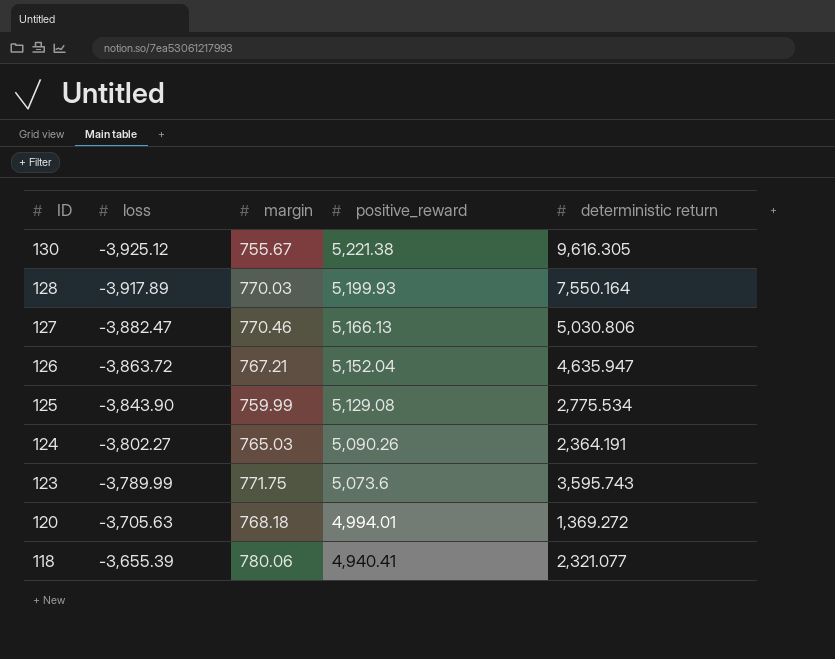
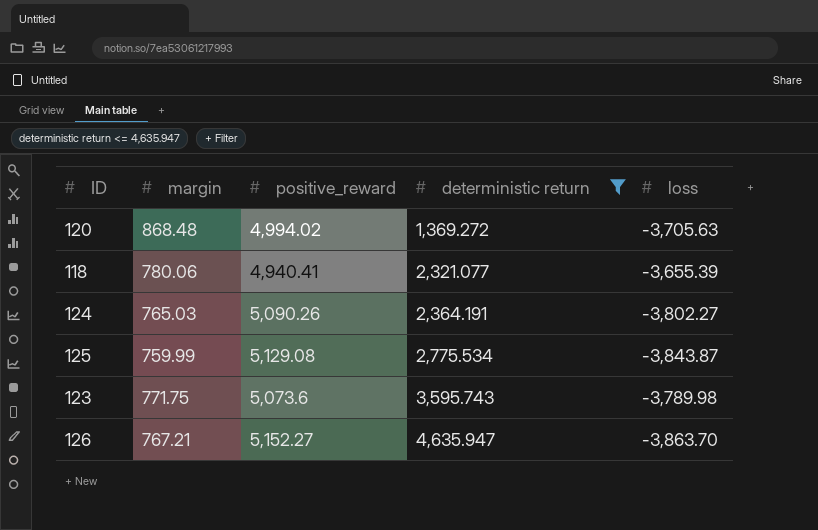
filter: none -> deterministic return <= 4,635.947
row order: ID descending -> deterministic return ascending
column loss | position: 2 -> 5
120 | margin: 768.18 -> 868.48
120 | positive_reward: 4,994.01 -> 4,994.02
125 | loss: -3,843.90 -> -3,843.87
123 | loss: -3,789.99 -> -3,789.98
126 | positive_reward: 5,152.04 -> 5,152.27
126 | loss: -3,863.72 -> -3,863.70

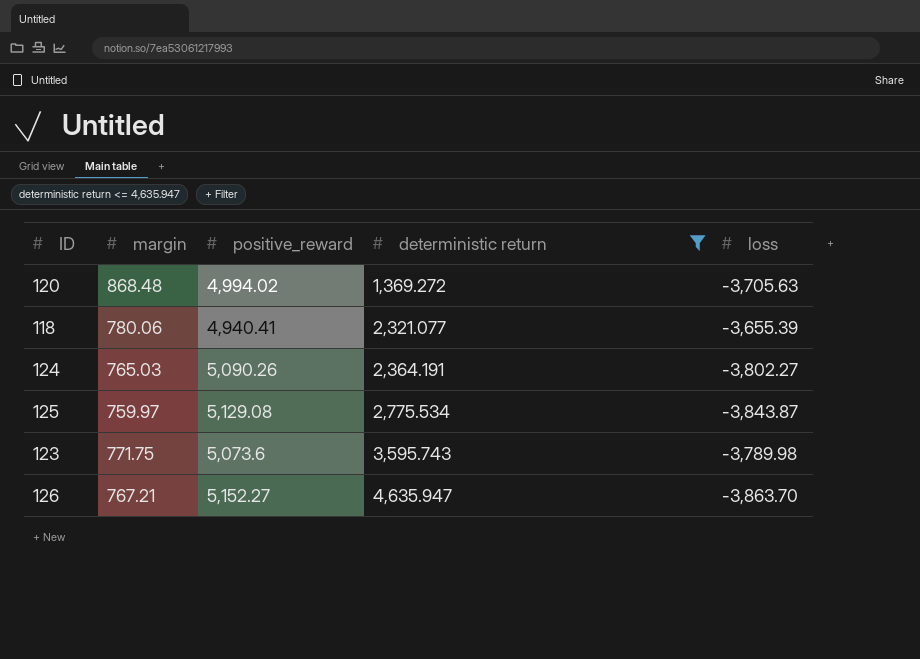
125 | margin: 759.99 -> 759.97

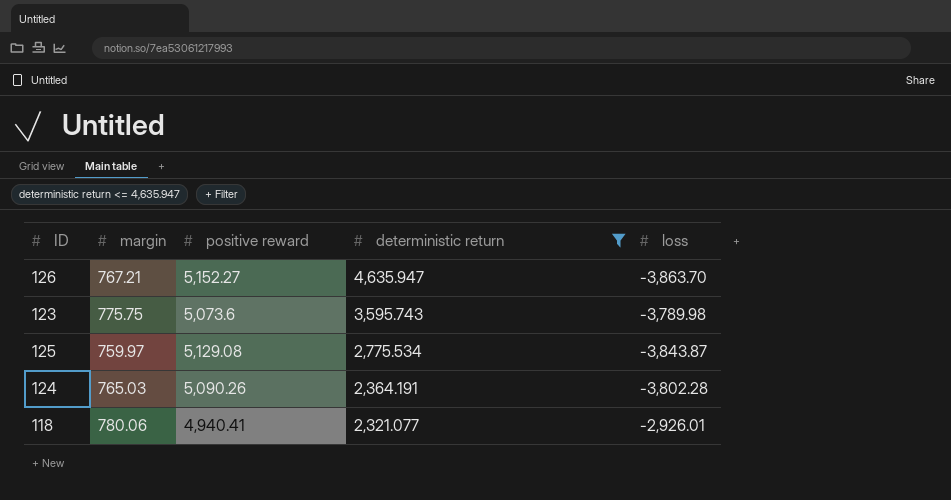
row order: deterministic return ascending -> deterministic return descending
column name: positive_reward -> positive reward
row 120: 868.48 | 4,994.02 | 1,369.272 | -3,705.63 -> none
123 | margin: 771.75 -> 775.75
124 | loss: -3,802.27 -> -3,802.28
118 | loss: -3,655.39 -> -2,926.01

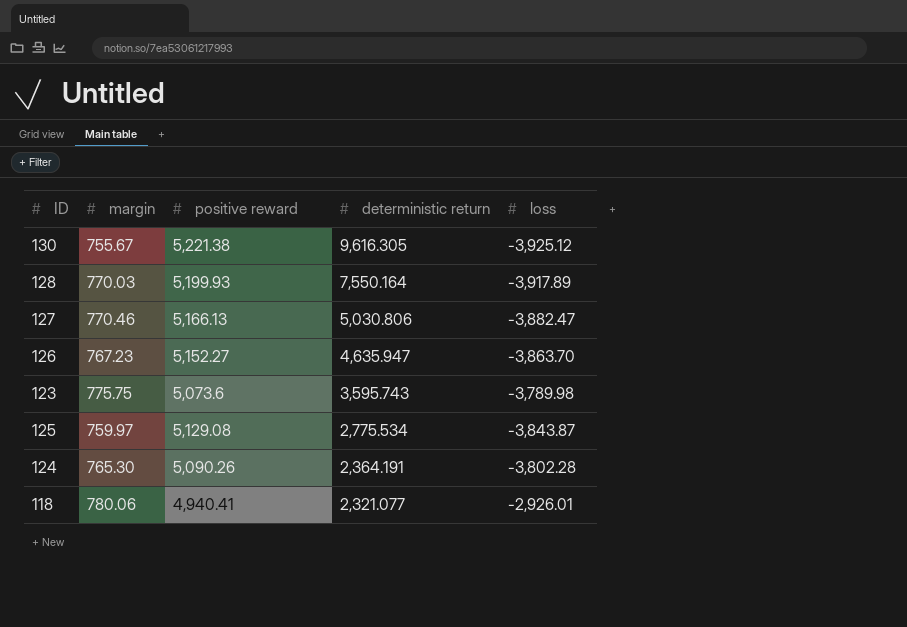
filter: deterministic return <= 4,635.947 -> none
126 | margin: 767.21 -> 767.23
124 | margin: 765.03 -> 765.30

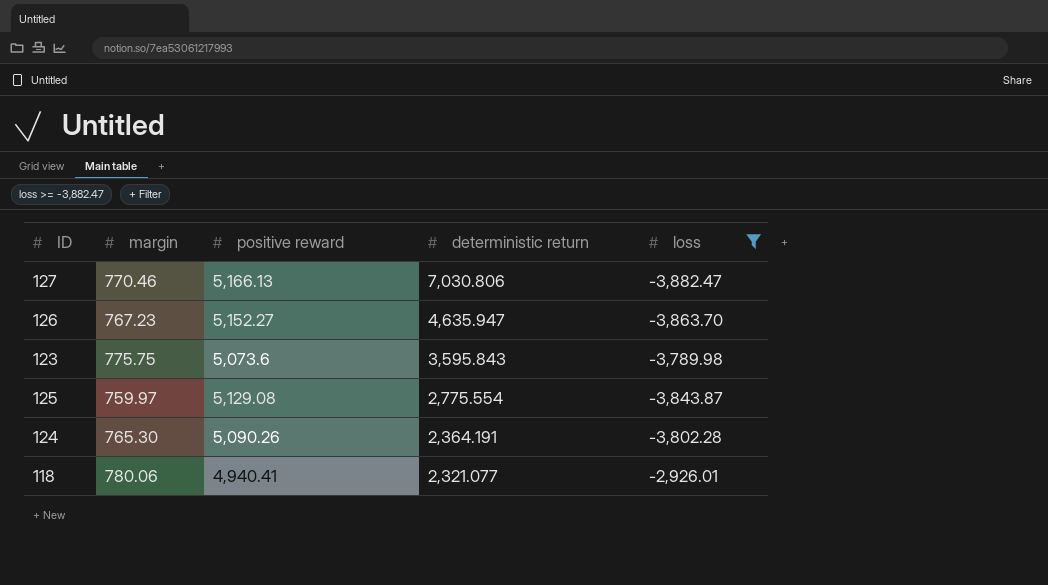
filter: none -> loss >= -3,882.47
127 | deterministic return: 5,030.806 -> 7,030.806
123 | deterministic return: 3,595.743 -> 3,595.843
125 | deterministic return: 2,775.534 -> 2,775.554

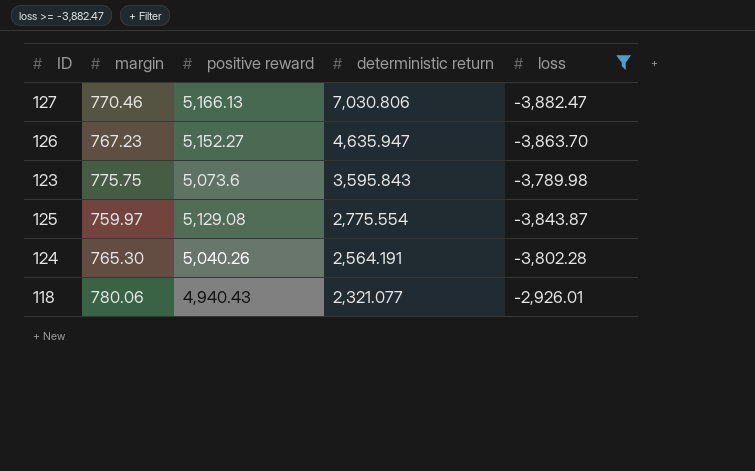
124 | positive reward: 5,090.26 -> 5,040.26
124 | deterministic return: 2,364.191 -> 2,564.191
118 | positive reward: 4,940.41 -> 4,940.43

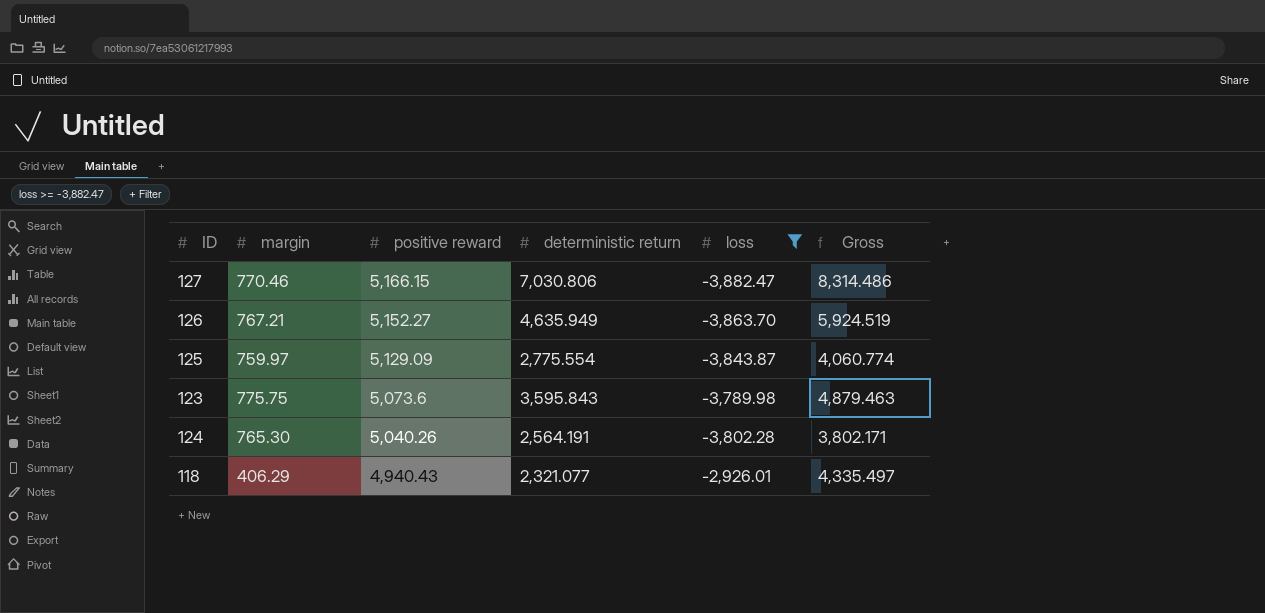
row order: deterministic return descending -> positive reward descending
column Gross | formula: none -> [positive reward] + [deterministic return] + [loss]
127 | positive reward: 5,166.13 -> 5,166.15
126 | margin: 767.23 -> 767.21
126 | deterministic return: 4,635.947 -> 4,635.949
125 | positive reward: 5,129.08 -> 5,129.09
118 | margin: 780.06 -> 406.29

